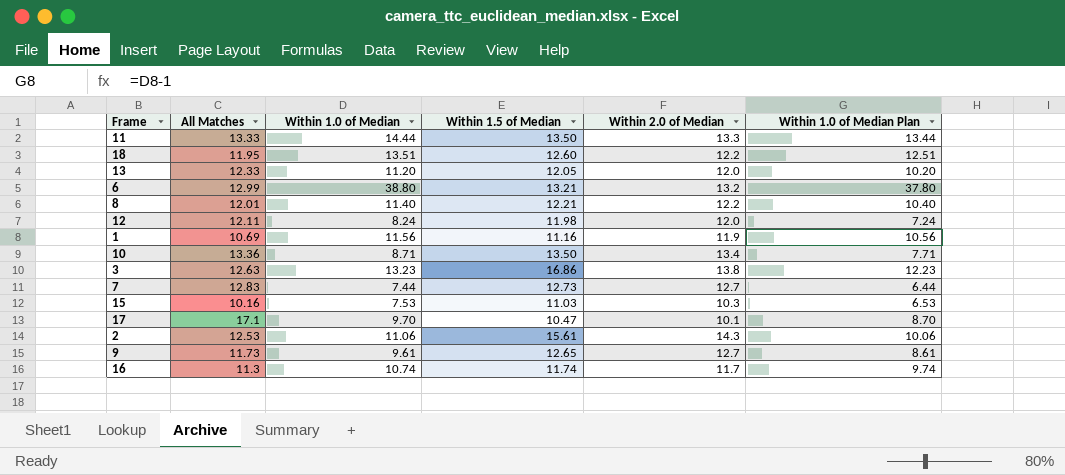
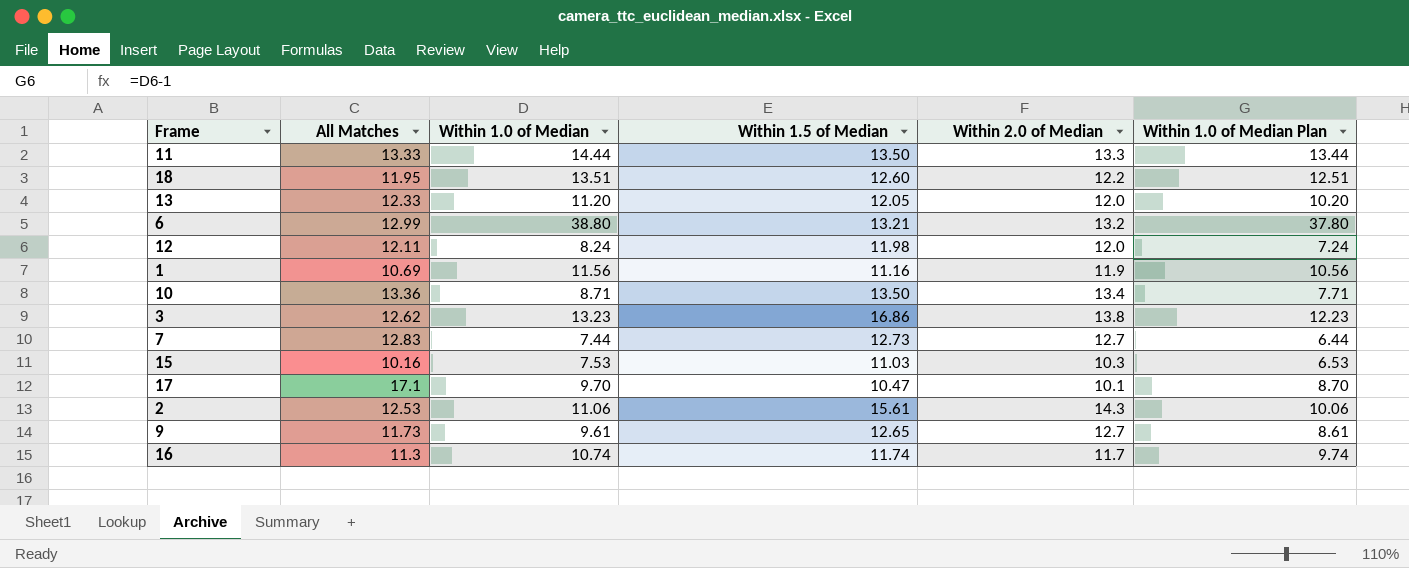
row 8: 12.01 | 11.40 | 12.21 | 12.2 | 10.40 -> none
3 | All Matches: 12.63 -> 12.62

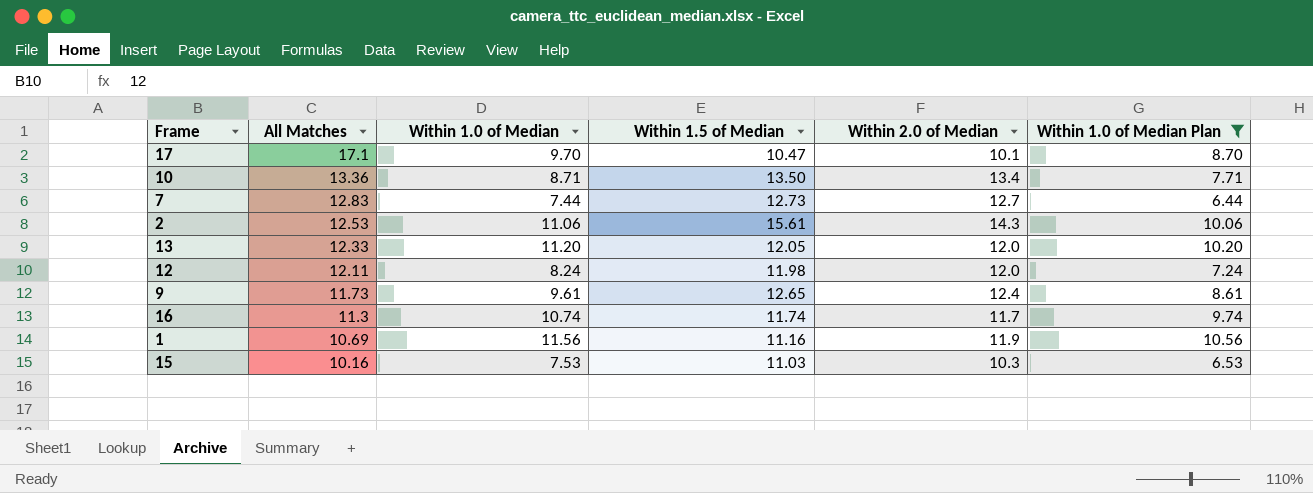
filter: none -> Within 1.0 of Median Plan <= 10.56
row order: none -> All Matches descending
9 | Within 2.0 of Median: 12.7 -> 12.4

